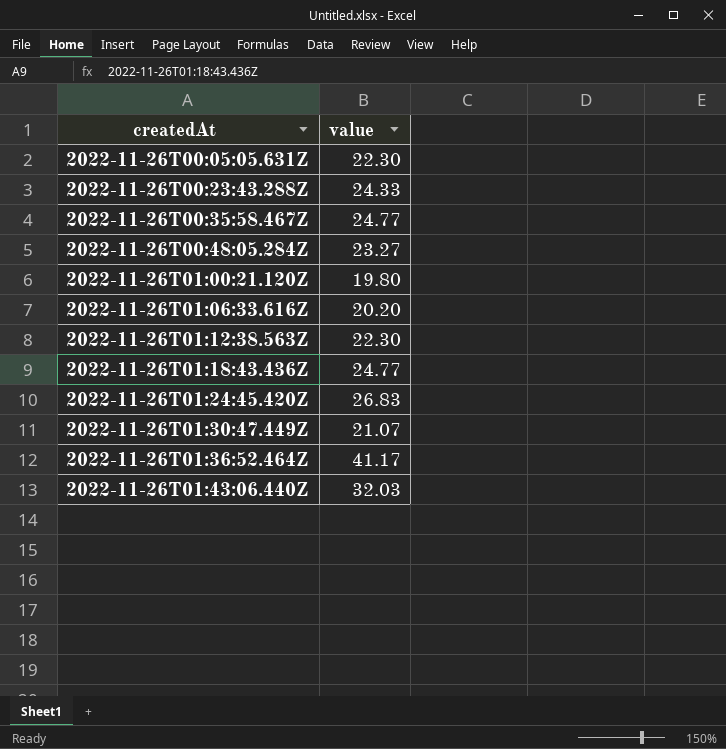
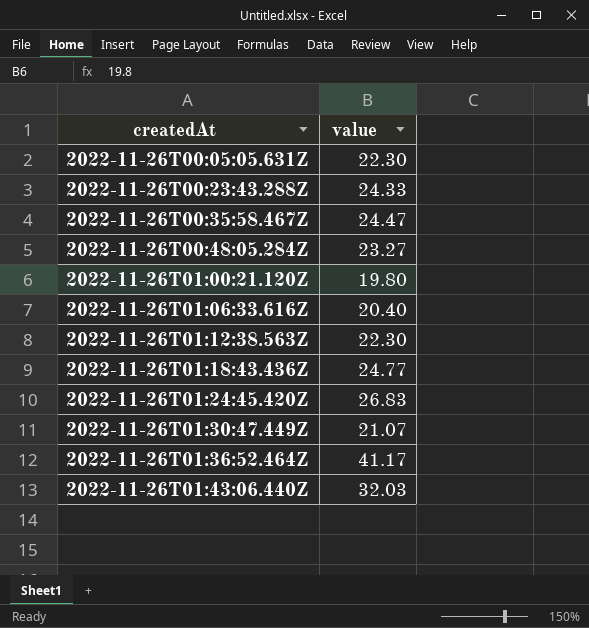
2022-11-26T00:35:58.467Z | value: 24.77 -> 24.47
2022-11-26T01:06:33.616Z | value: 20.20 -> 20.40

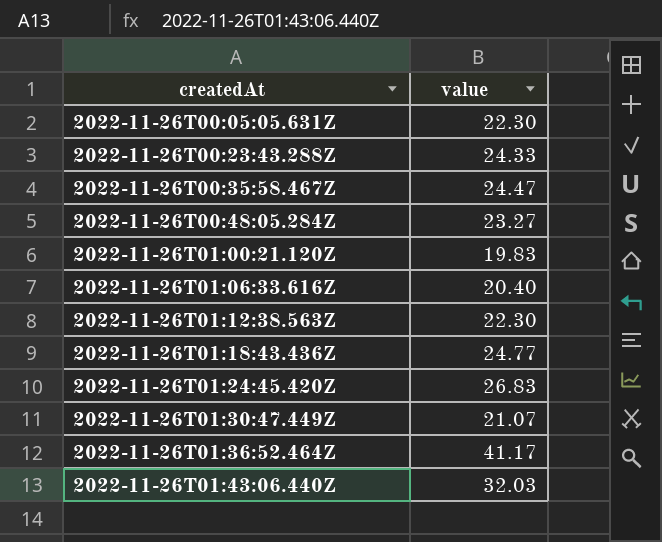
2022-11-26T01:00:21.120Z | value: 19.80 -> 19.83

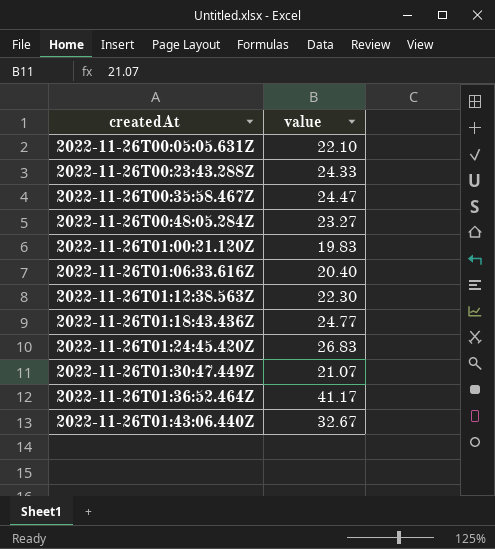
2022-11-26T00:05:05.631Z | value: 22.30 -> 22.10
2022-11-26T01:43:06.440Z | value: 32.03 -> 32.67

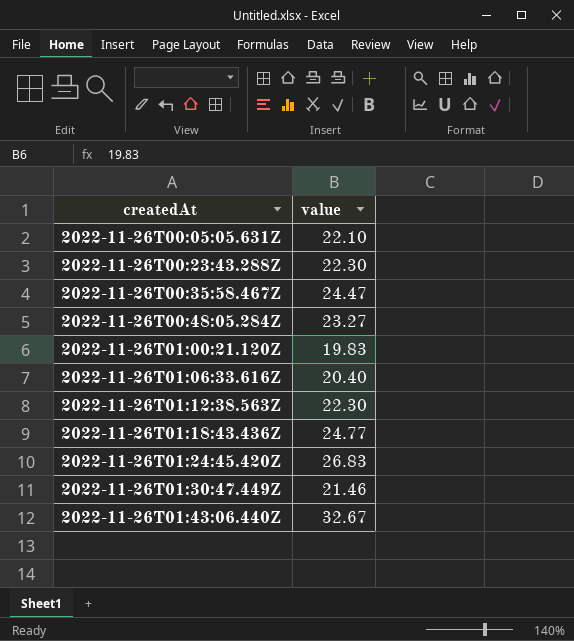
row 2022-11-26T01:36:52.464Z: 41.17 -> none
2022-11-26T00:23:43.288Z | value: 24.33 -> 22.30
2022-11-26T01:30:47.449Z | value: 21.07 -> 21.46

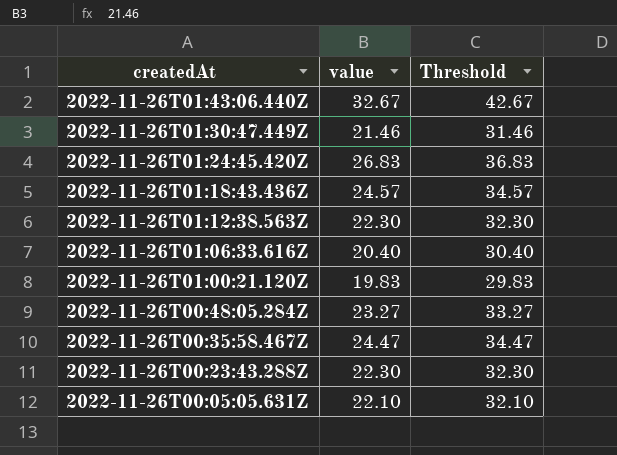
row order: createdAt ascending -> createdAt descending
column Threshold | formula: none -> [value] + 10
2022-11-26T01:18:43.436Z | value: 24.77 -> 24.57

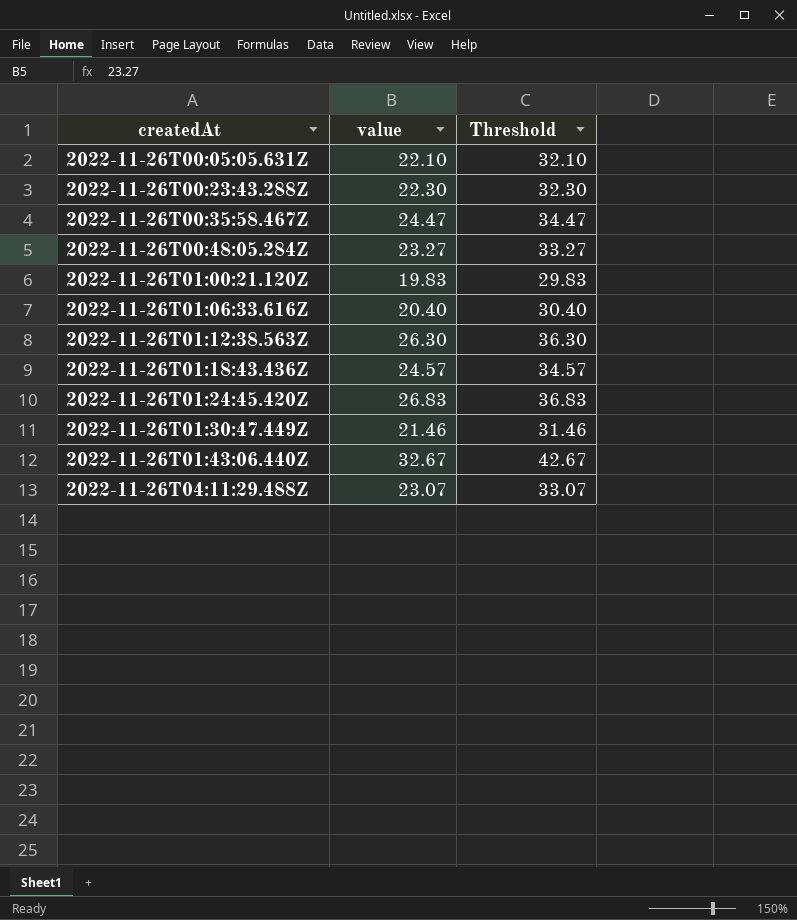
row order: createdAt descending -> createdAt ascending
2022-11-26T01:12:38.563Z | value: 22.30 -> 26.30
2022-11-26T01:12:38.563Z | Threshold: 32.30 -> 36.30
row 2022-11-26T04:11:29.488Z: none -> 23.07 | 33.07

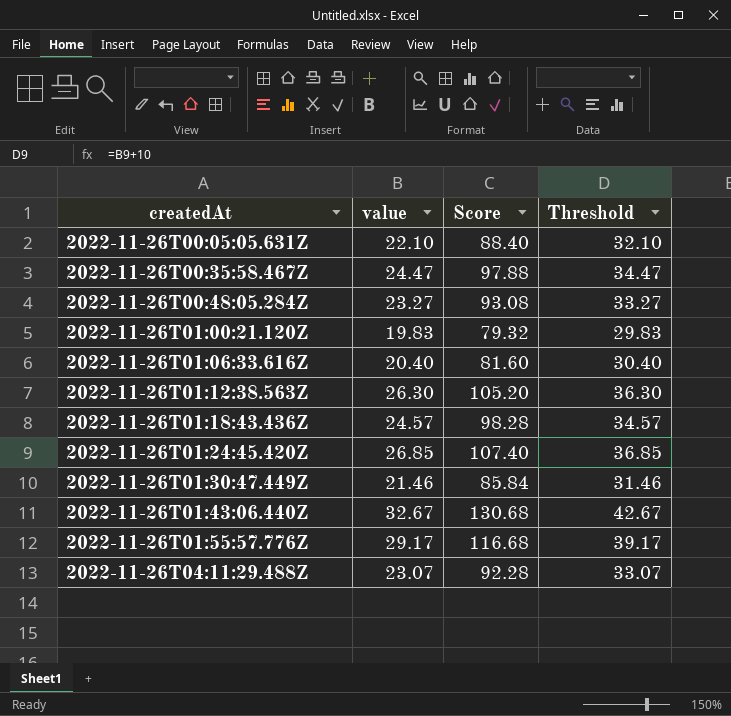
column Score | formula: none -> [value] * 4
row 2022-11-26T00:23:43.288Z: 22.30 | 32.30 -> none
2022-11-26T01:24:45.420Z | value: 26.83 -> 26.85
2022-11-26T01:24:45.420Z | Threshold: 36.83 -> 36.85
row 2022-11-26T01:55:57.776Z: none -> 29.17 | 116.68 | 39.17

